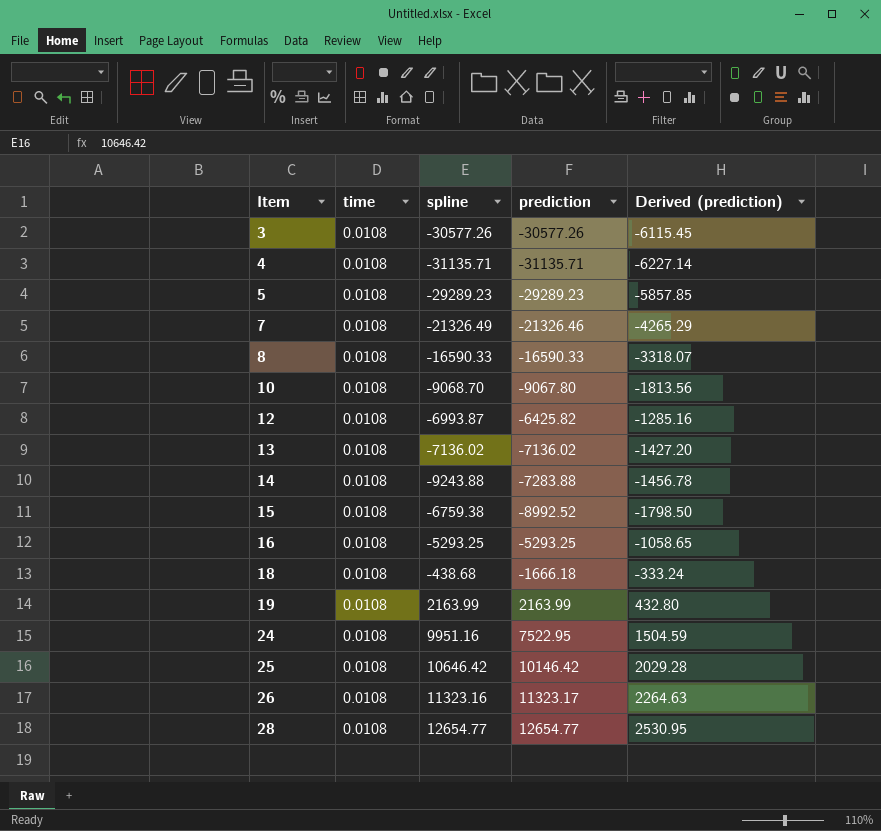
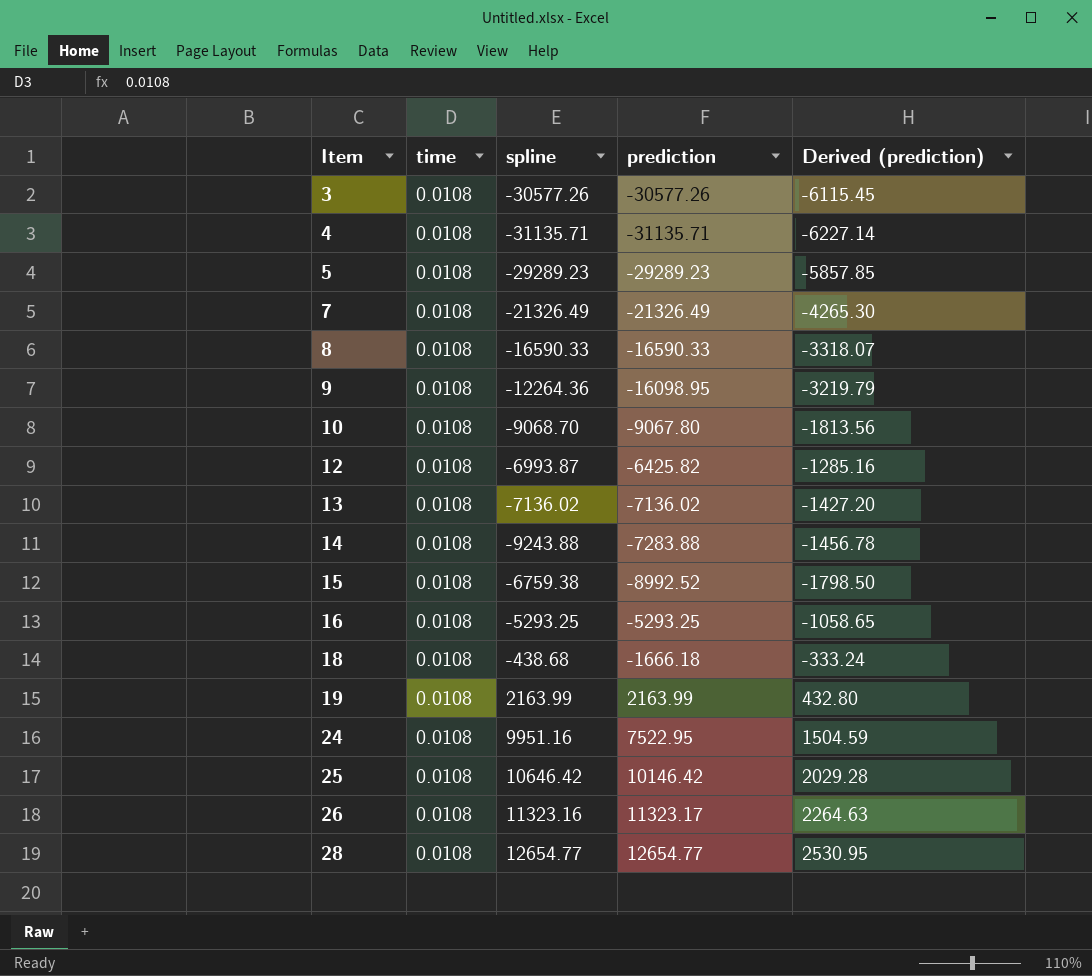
7 | prediction: -21326.46 -> -21326.49
7 | Derived (prediction): -4265.29 -> -4265.30
row 9: none -> 0.0108 | -12264.36 | -16098.95 | -3219.79

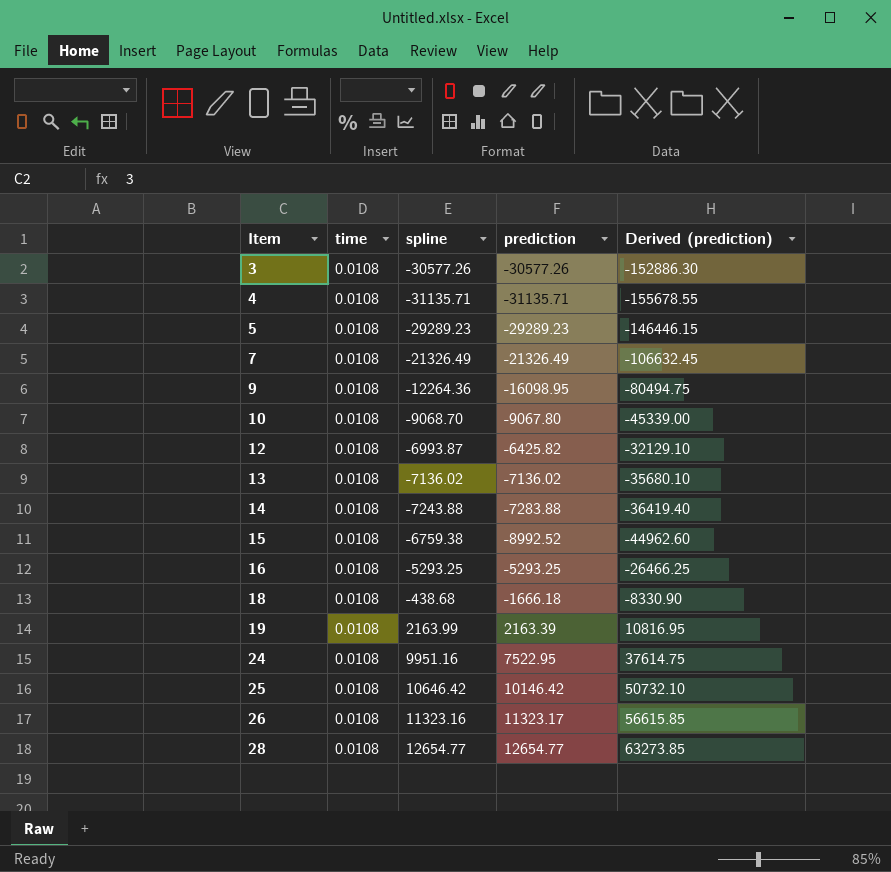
column Derived (prediction) | formula: [prediction] * 0.2 -> [prediction] * 5
row 8: 0.0108 | -16590.33 | -16590.33 | -3318.07 -> none
14 | spline: -9243.88 -> -7243.88
19 | prediction: 2163.99 -> 2163.39

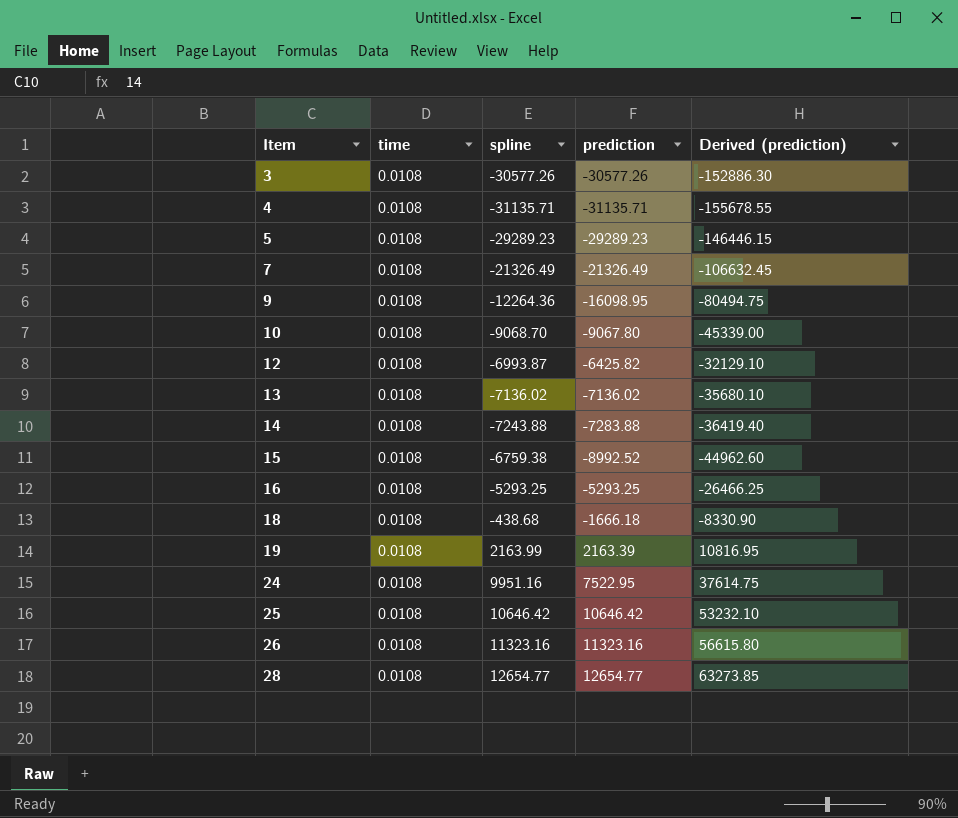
25 | prediction: 10146.42 -> 10646.42
25 | Derived (prediction): 50732.10 -> 53232.10
26 | prediction: 11323.17 -> 11323.16
26 | Derived (prediction): 56615.85 -> 56615.80

